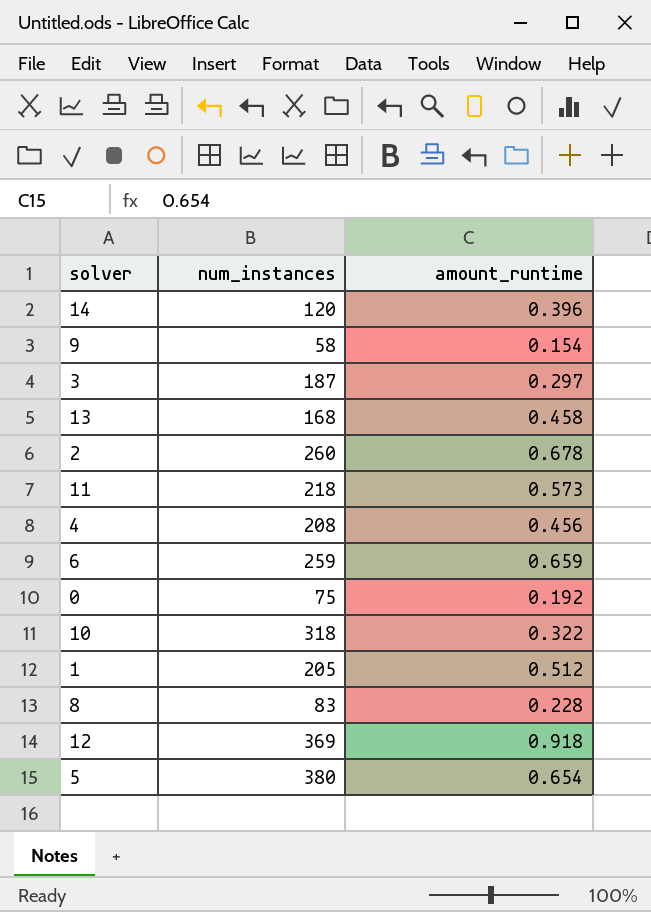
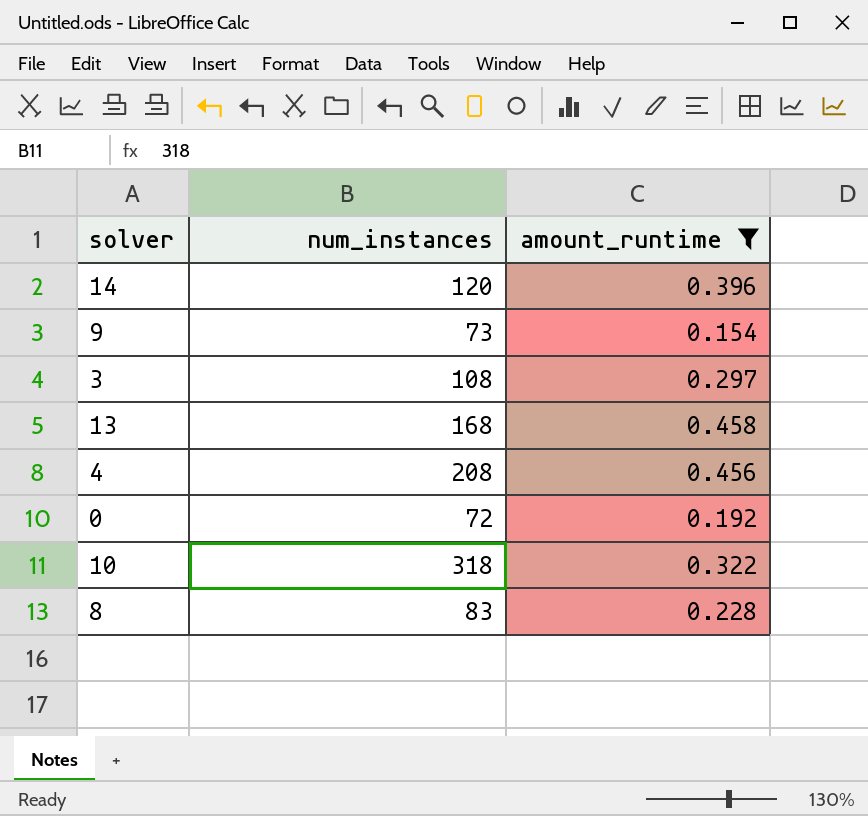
filter: none -> amount_runtime <= 0.458
9 | num_instances: 58 -> 73
3 | num_instances: 187 -> 108
0 | num_instances: 75 -> 72

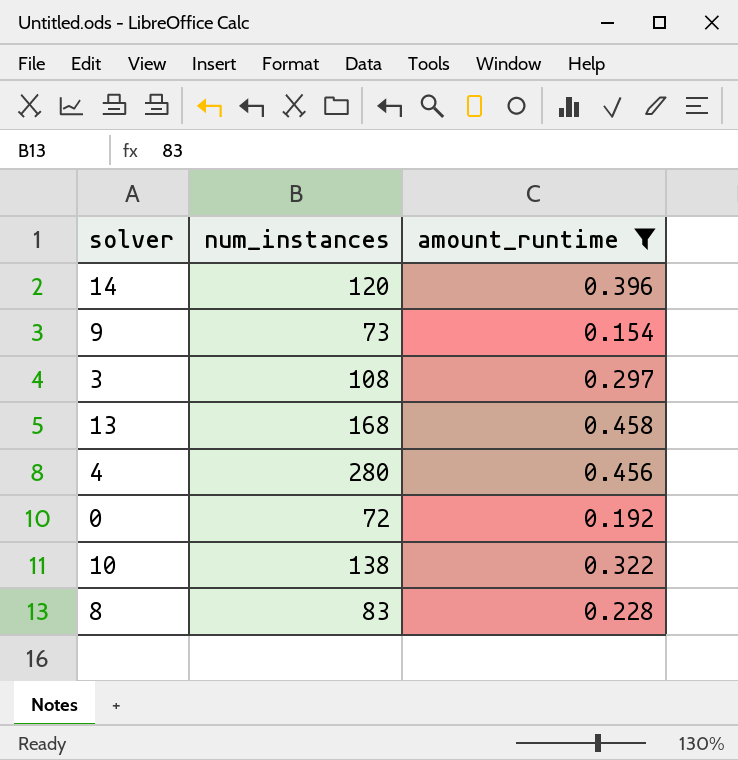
4 | num_instances: 208 -> 280
10 | num_instances: 318 -> 138

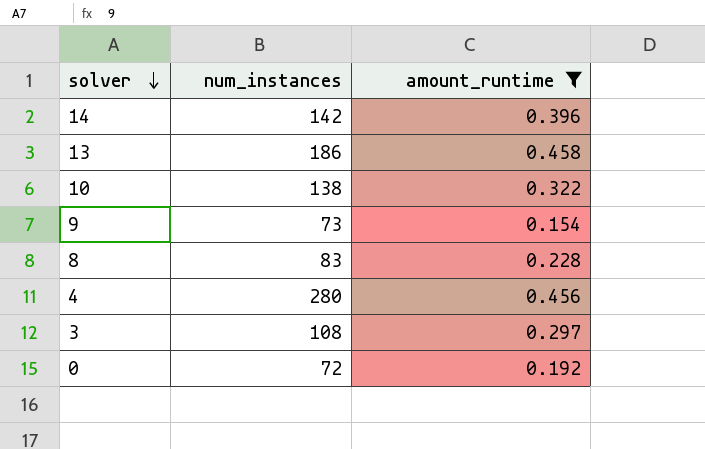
row order: none -> solver descending
14 | num_instances: 120 -> 142
13 | num_instances: 168 -> 186

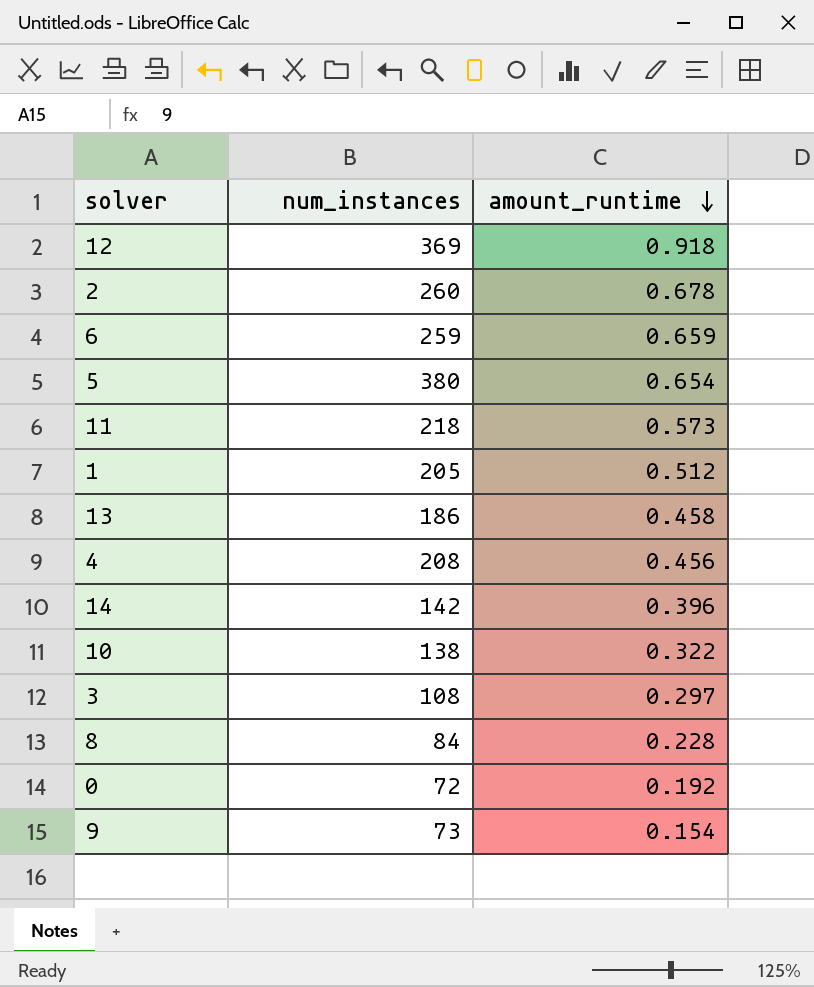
filter: amount_runtime <= 0.458 -> none
row order: solver descending -> amount_runtime descending
4 | num_instances: 280 -> 208
8 | num_instances: 83 -> 84

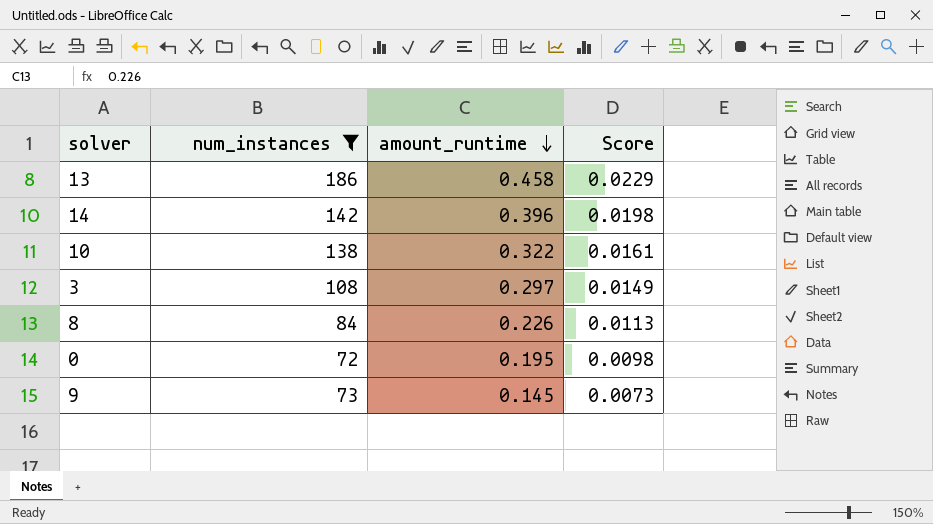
filter: none -> num_instances <= 186
column Score | formula: none -> [amount_runtime] * 0.05
8 | amount_runtime: 0.228 -> 0.226
0 | amount_runtime: 0.192 -> 0.195
9 | amount_runtime: 0.154 -> 0.145

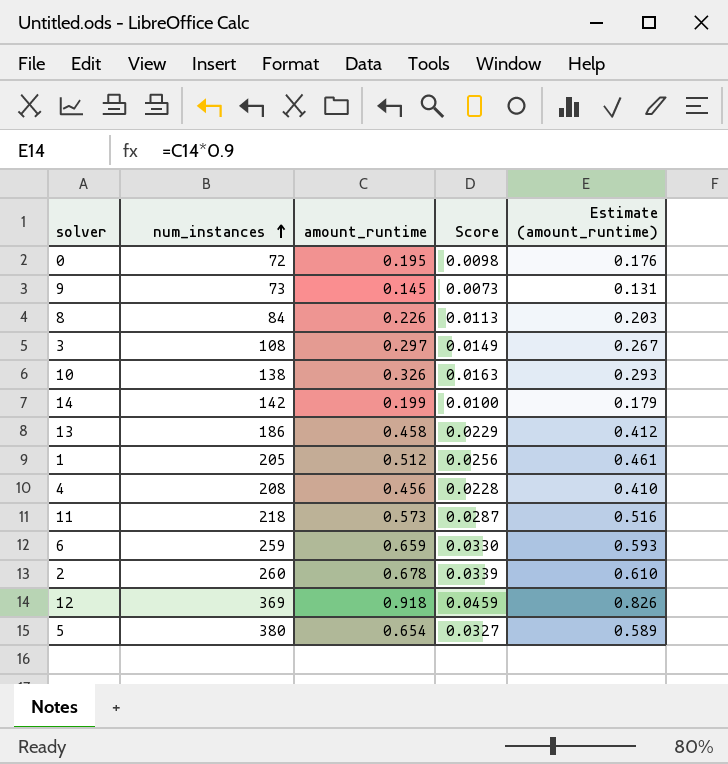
filter: num_instances <= 186 -> none
row order: amount_runtime descending -> num_instances ascending
column Estimate (amount_runtime) | formula: none -> [amount_runtime] * 0.9
10 | amount_runtime: 0.322 -> 0.326
10 | Score: 0.0161 -> 0.0163
14 | amount_runtime: 0.396 -> 0.199
14 | Score: 0.0198 -> 0.0100

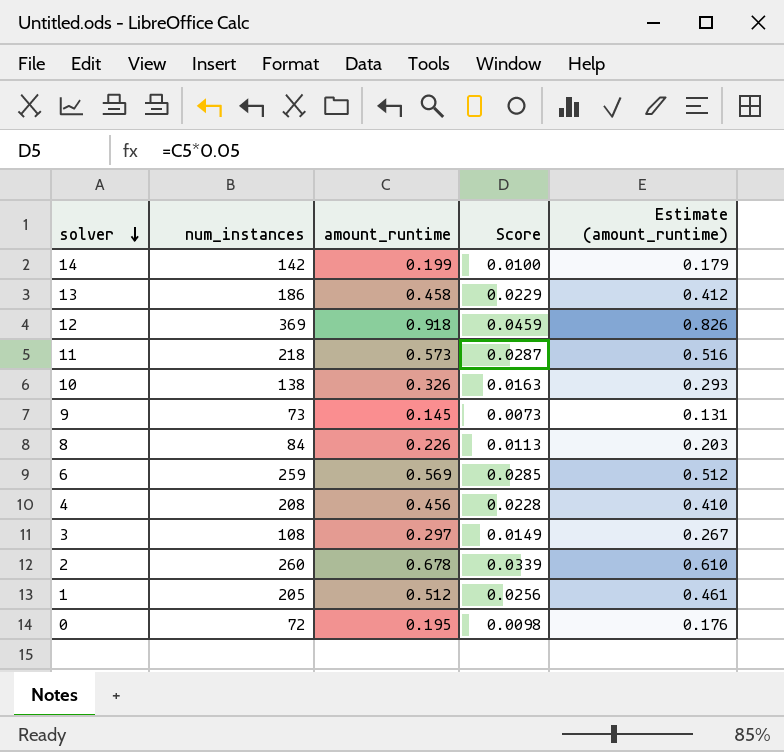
row order: num_instances ascending -> solver descending
row 5: 380 | 0.654 | 0.0327 | 0.589 -> none
6 | amount_runtime: 0.659 -> 0.569
6 | Score: 0.0330 -> 0.0285
6 | Estimate (amount_runtime): 0.593 -> 0.512

